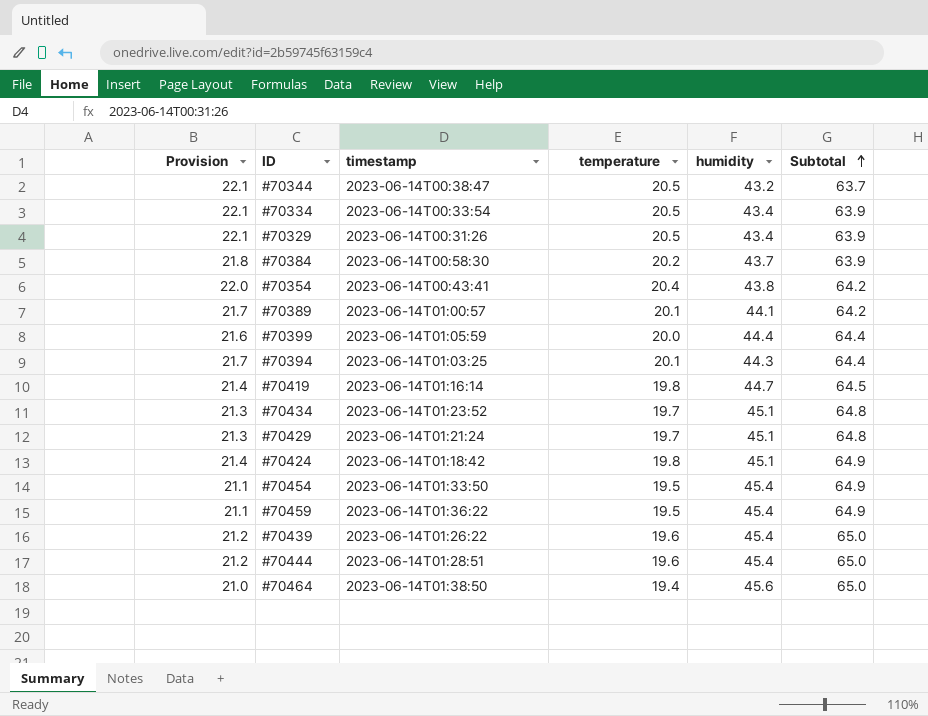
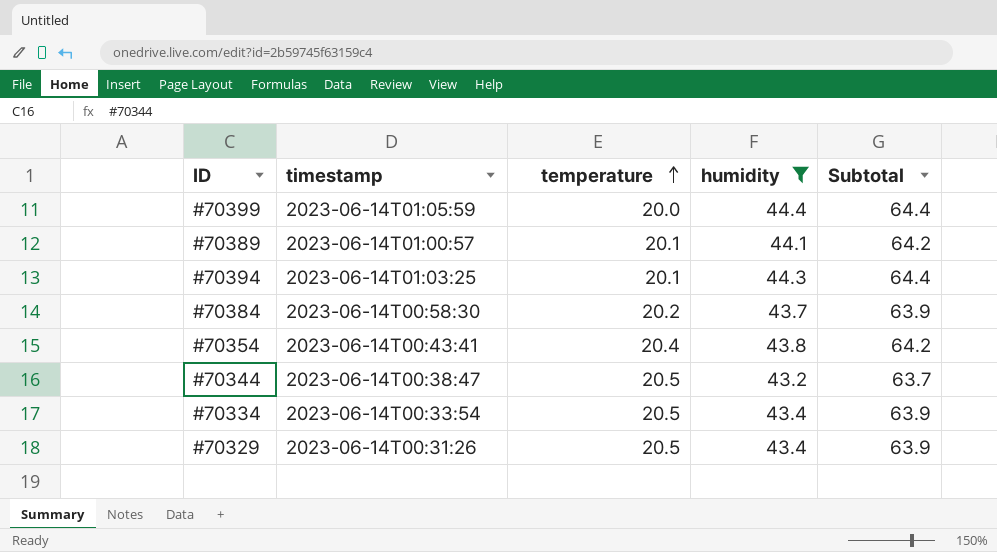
filter: none -> humidity <= 44.4
row order: Subtotal ascending -> temperature ascending
column Provision | formula: [temperature] * 1.08 -> none

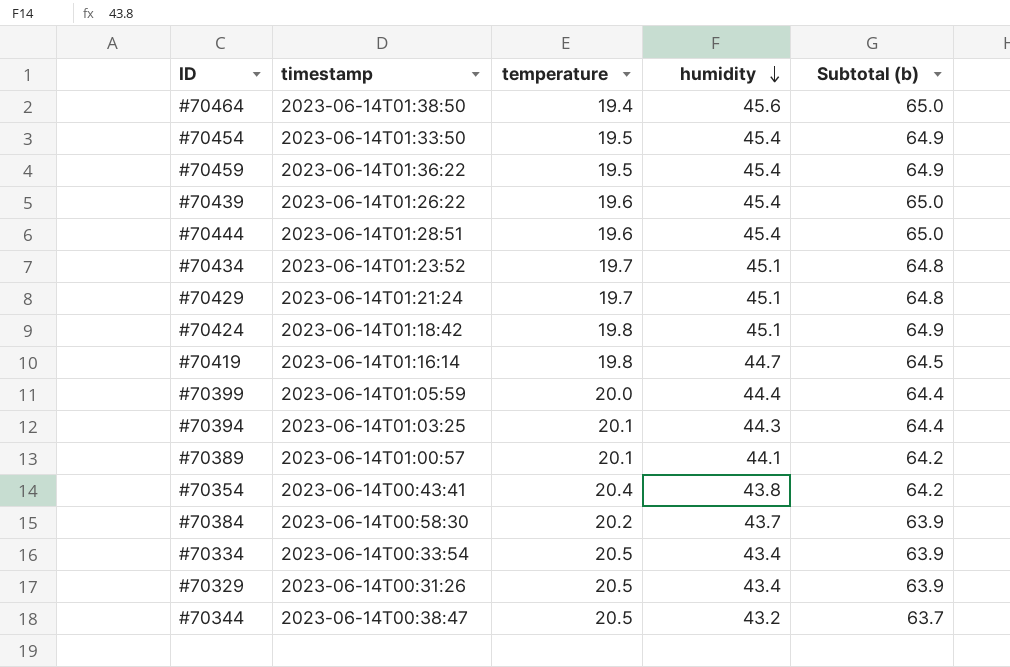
filter: humidity <= 44.4 -> none
row order: temperature ascending -> humidity descending
column name: Subtotal -> Subtotal (b)

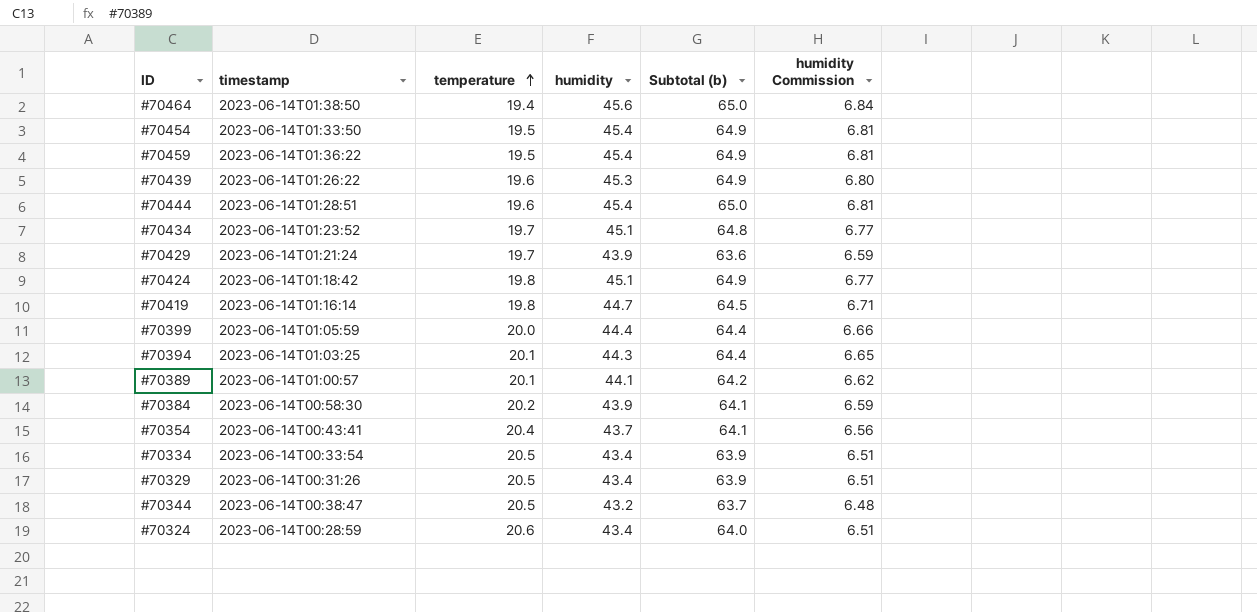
row order: humidity descending -> temperature ascending
column humidity Commission | formula: none -> [humidity] * 0.15
#70439 | humidity: 45.4 -> 45.3
#70439 | Subtotal (b): 65.0 -> 64.9
#70429 | humidity: 45.1 -> 43.9
#70429 | Subtotal (b): 64.8 -> 63.6
#70384 | humidity: 43.7 -> 43.9
#70384 | Subtotal (b): 63.9 -> 64.1
#70354 | humidity: 43.8 -> 43.7
#70354 | Subtotal (b): 64.2 -> 64.1
row #70324: none -> 2023-06-14T00:28:59 | 20.6 | 43.4 | 64.0 | 6.51

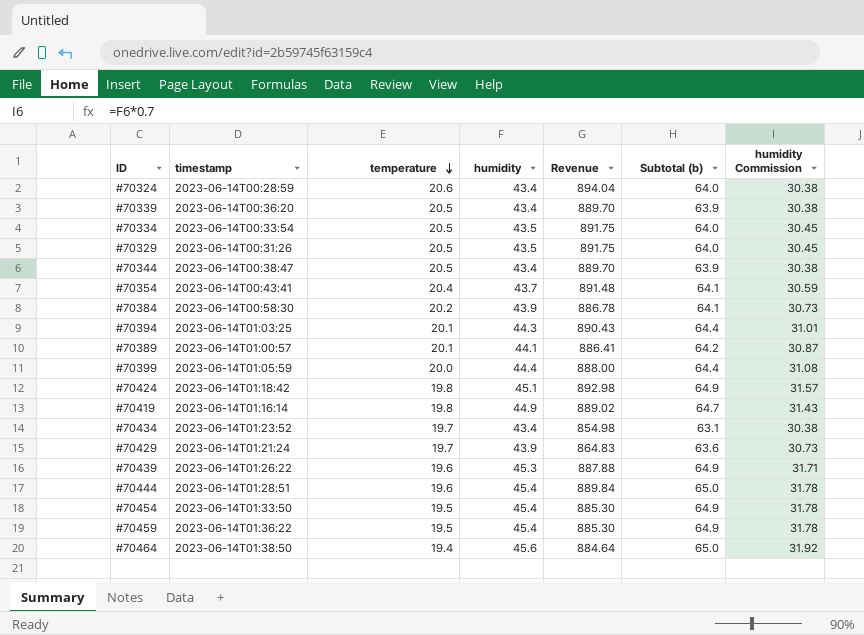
row order: temperature ascending -> temperature descending
column Revenue | formula: none -> [temperature] * [humidity]
column humidity Commission | formula: [humidity] * 0.15 -> [humidity] * 0.7
row #70339: none -> 2023-06-14T00:36:20 | 20.5 | 43.4 | 889.70 | 63.9 | 30.38
#70334 | humidity: 43.4 -> 43.5
#70334 | Subtotal (b): 63.9 -> 64.0
#70329 | humidity: 43.4 -> 43.5
#70329 | Subtotal (b): 63.9 -> 64.0
#70344 | humidity: 43.2 -> 43.4
#70344 | Subtotal (b): 63.7 -> 63.9
#70419 | humidity: 44.7 -> 44.9
#70419 | Subtotal (b): 64.5 -> 64.7
#70434 | humidity: 45.1 -> 43.4
#70434 | Subtotal (b): 64.8 -> 63.1

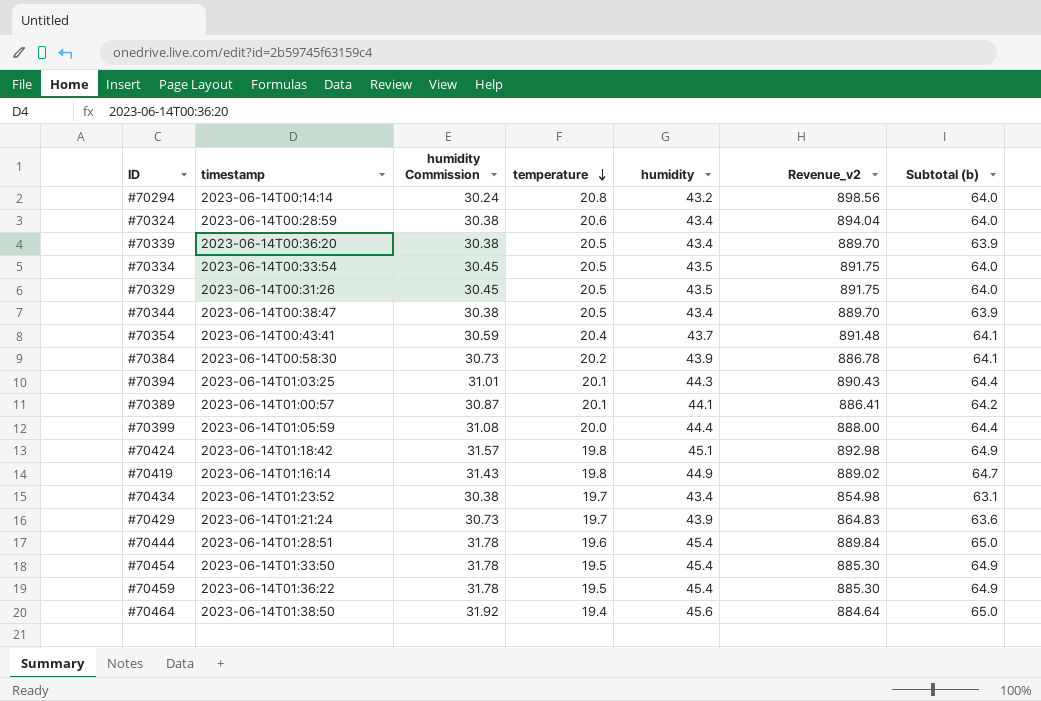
column humidity Commission | position: 7 -> 3
column name: Revenue -> Revenue_v2
row #70439: 2023-06-14T01:26:22 | 19.6 | 45.3 | 887.88 | 64.9 | 31.71 -> none
row #70294: none -> 2023-06-14T00:14:14 | 30.24 | 20.8 | 43.2 | 898.56 | 64.0

